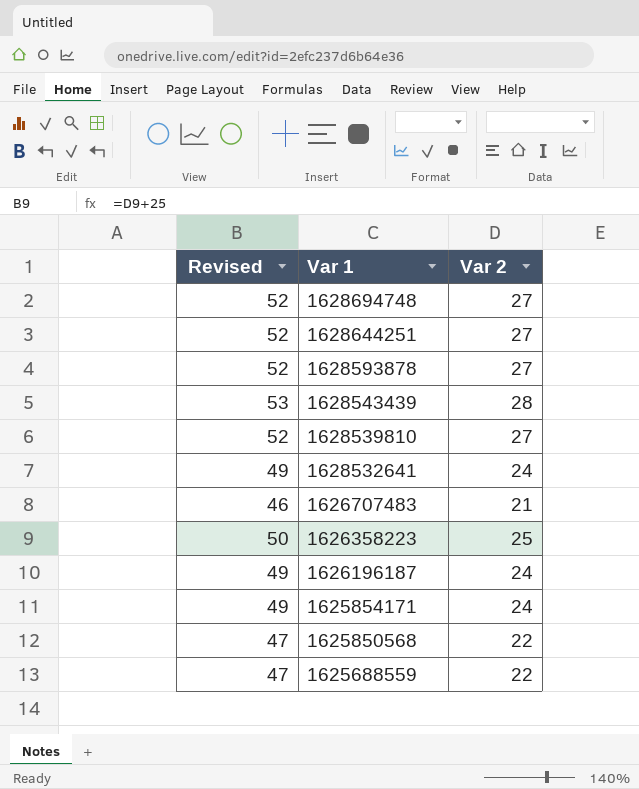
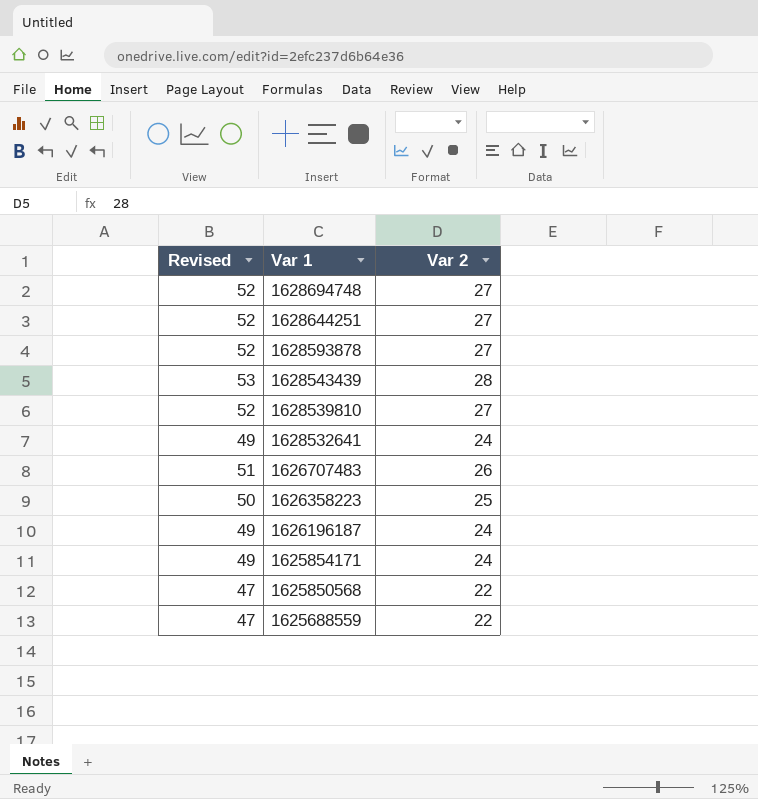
1626707483 | Revised: 46 -> 51
1626707483 | Var 2: 21 -> 26

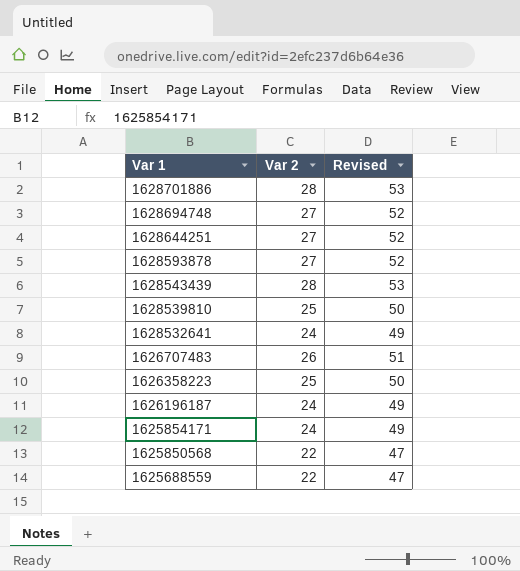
column Revised | position: 1 -> 3
row 1628701886: none -> 28 | 53
1628539810 | Var 2: 27 -> 25
1628539810 | Revised: 52 -> 50

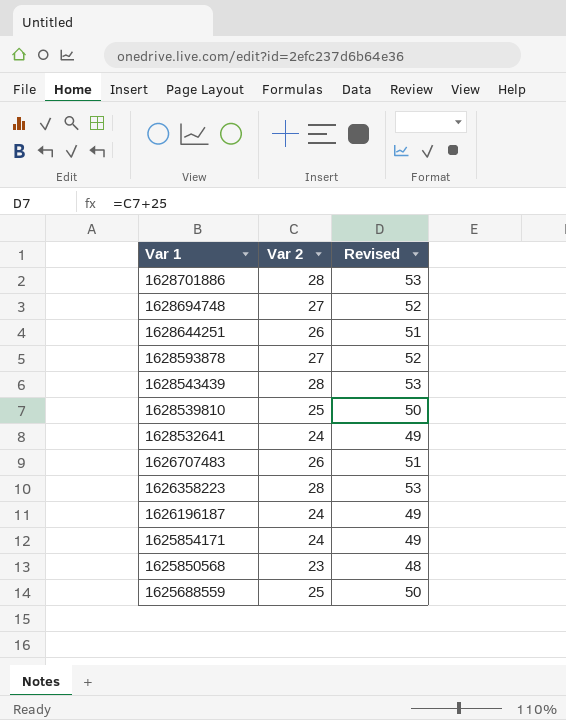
1628644251 | Var 2: 27 -> 26
1628644251 | Revised: 52 -> 51
1626358223 | Var 2: 25 -> 28
1626358223 | Revised: 50 -> 53
1625850568 | Var 2: 22 -> 23
1625850568 | Revised: 47 -> 48
1625688559 | Var 2: 22 -> 25
1625688559 | Revised: 47 -> 50

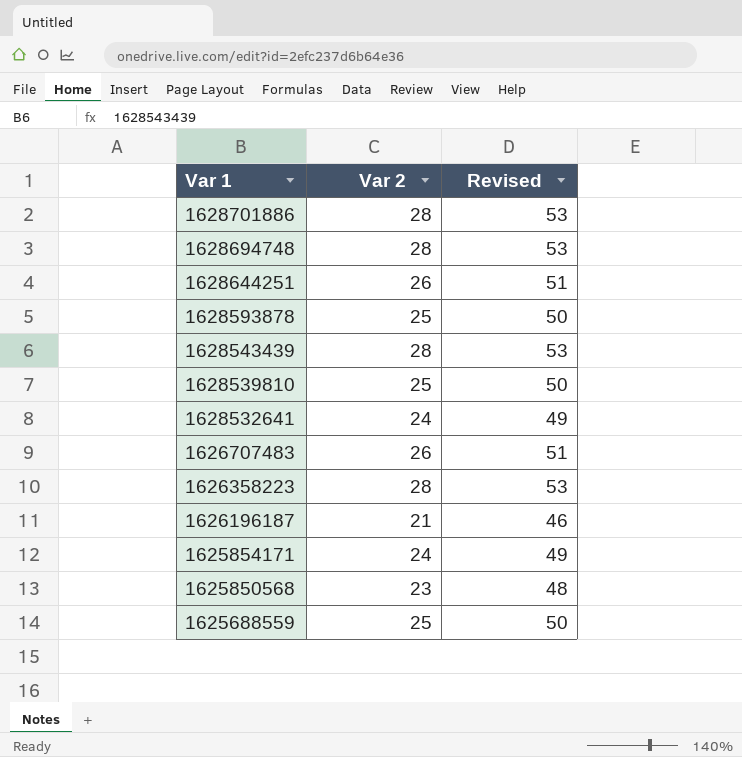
1628694748 | Var 2: 27 -> 28
1628694748 | Revised: 52 -> 53
1628593878 | Var 2: 27 -> 25
1628593878 | Revised: 52 -> 50
1626196187 | Var 2: 24 -> 21
1626196187 | Revised: 49 -> 46

